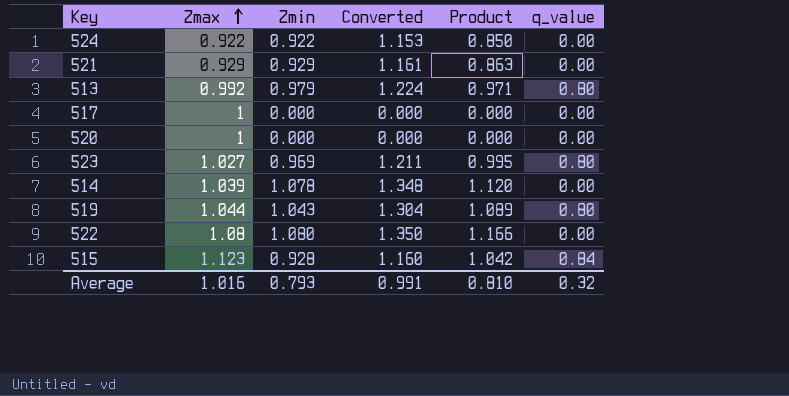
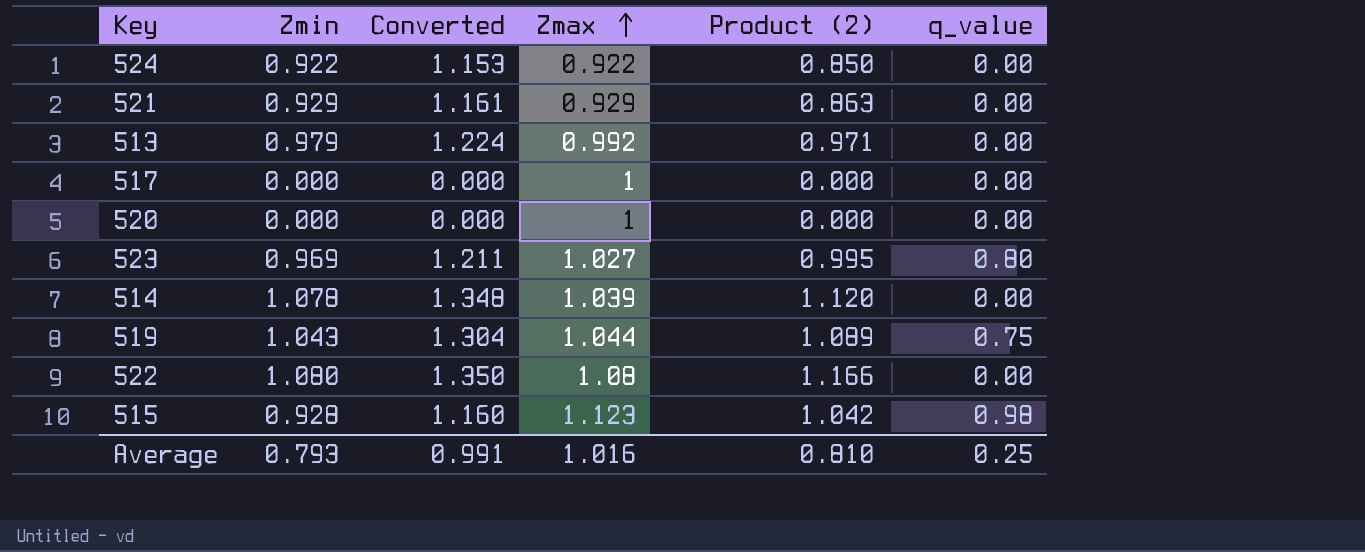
column Zmax | position: 2 -> 4
column name: Product -> Product (2)
513 | q_value: 0.80 -> 0.00
519 | q_value: 0.80 -> 0.75
515 | q_value: 0.84 -> 0.98
Average | q_value: 0.32 -> 0.25

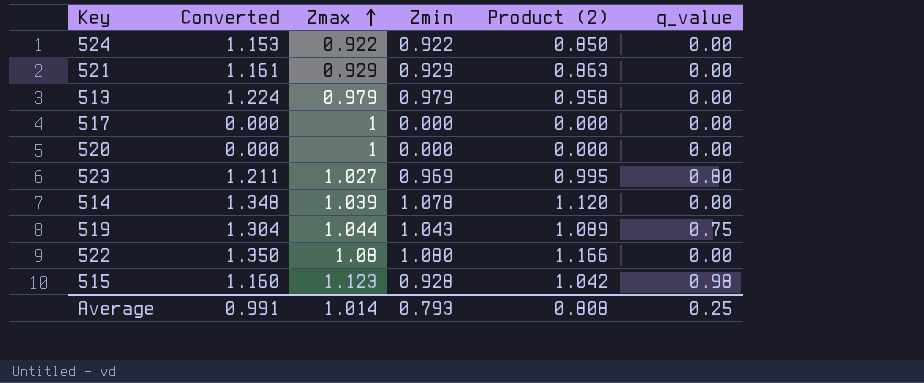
column Zmin | position: 2 -> 4
513 | Zmax: 0.992 -> 0.979
513 | Product (2): 0.971 -> 0.958
Average | Zmax: 1.016 -> 1.014
Average | Product (2): 0.810 -> 0.808

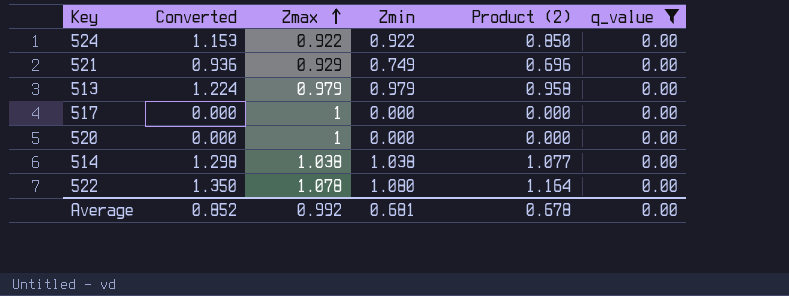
filter: none -> q_value = 0.00
521 | Converted: 1.161 -> 0.936
521 | Zmin: 0.929 -> 0.749
521 | Product (2): 0.863 -> 0.696
514 | Converted: 1.348 -> 1.298
514 | Zmax: 1.039 -> 1.038
514 | Zmin: 1.078 -> 1.038
514 | Product (2): 1.120 -> 1.077
522 | Zmax: 1.08 -> 1.078
522 | Product (2): 1.166 -> 1.164
Average | Converted: 0.991 -> 0.852
Average | Zmax: 1.014 -> 0.992
Average | Zmin: 0.793 -> 0.681
Average | Product (2): 0.808 -> 0.678
Average | q_value: 0.25 -> 0.00

